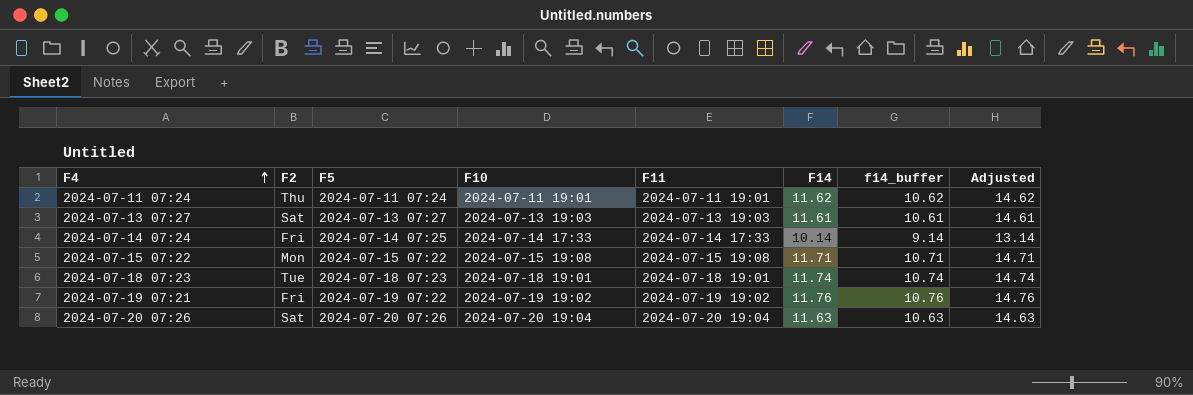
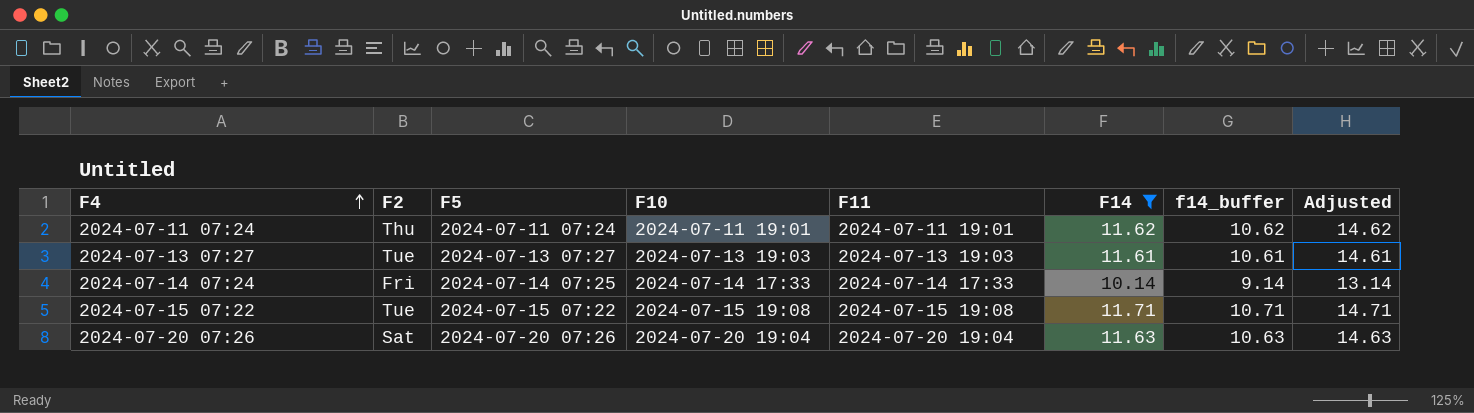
filter: none -> F14 <= 11.71
2024-07-13 07:27 | F2: Sat -> Tue
2024-07-15 07:22 | F2: Mon -> Tue

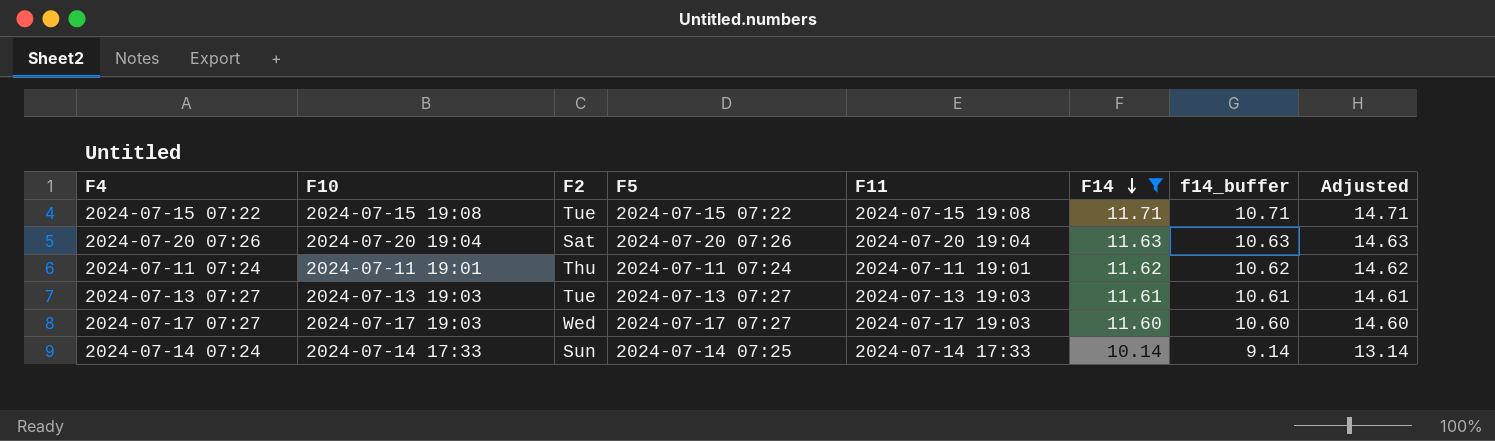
row order: F4 ascending -> F14 descending
column F10 | position: 4 -> 2
row 2024-07-17 07:27: none -> 2024-07-17 19:03 | Wed | 2024-07-17 07:27 | 2024-07-17 19:03 | 11.60 | 10.60 | 14.60
2024-07-14 07:24 | F2: Fri -> Sun

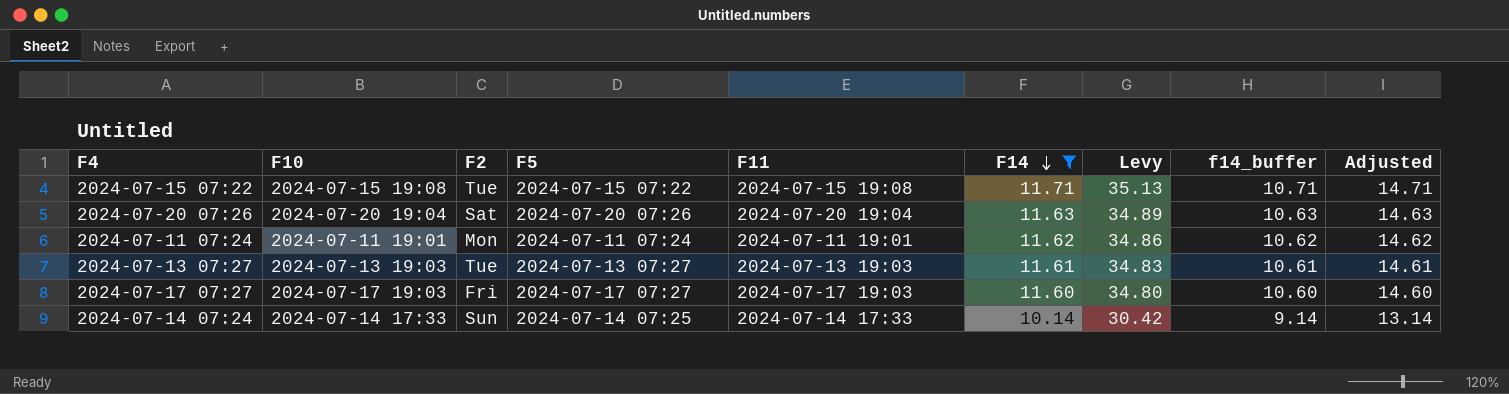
column Levy | formula: none -> [F14] * 3
2024-07-11 07:24 | F2: Thu -> Mon
2024-07-17 07:27 | F2: Wed -> Fri

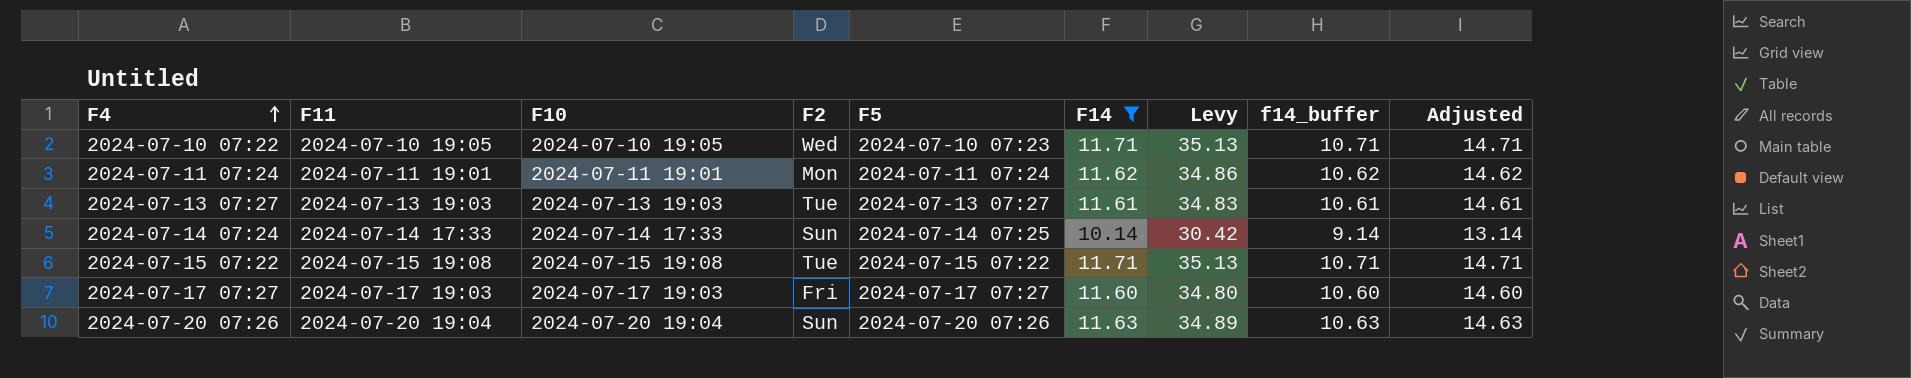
row order: F14 descending -> F4 ascending
column F11 | position: 5 -> 2
row 2024-07-10 07:22: none -> 2024-07-10 19:05 | 2024-07-10 19:05 | Wed | 2024-07-10 07:23 | 11.71 | 35.13 | 10.71 | 14.71
2024-07-20 07:26 | F2: Sat -> Sun

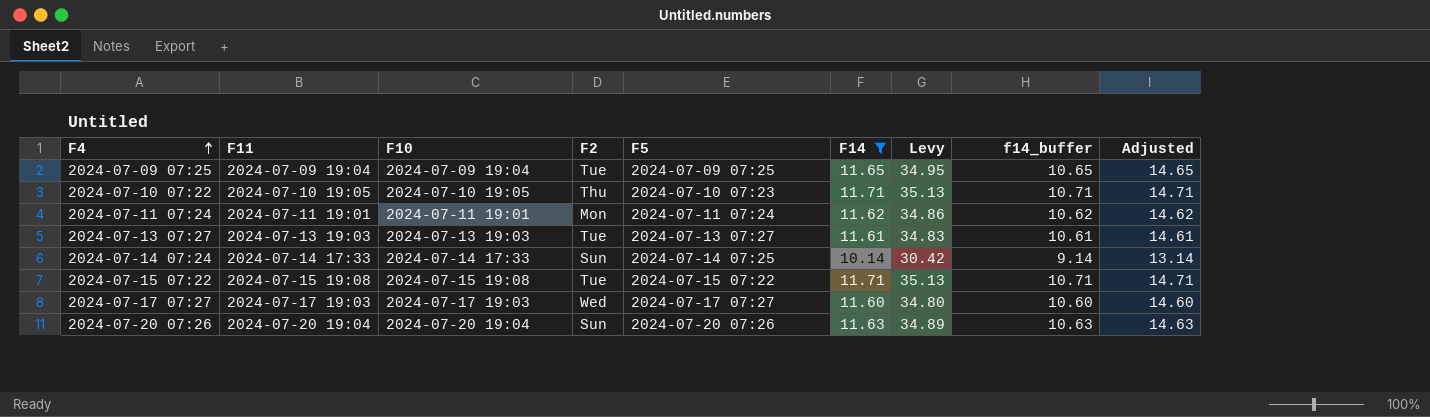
row 2024-07-09 07:25: none -> 2024-07-09 19:04 | 2024-07-09 19:04 | Tue | 2024-07-09 07:25 | 11.65 | 34.95 | 10.65 | 14.65
2024-07-10 07:22 | F2: Wed -> Thu
2024-07-17 07:27 | F2: Fri -> Wed

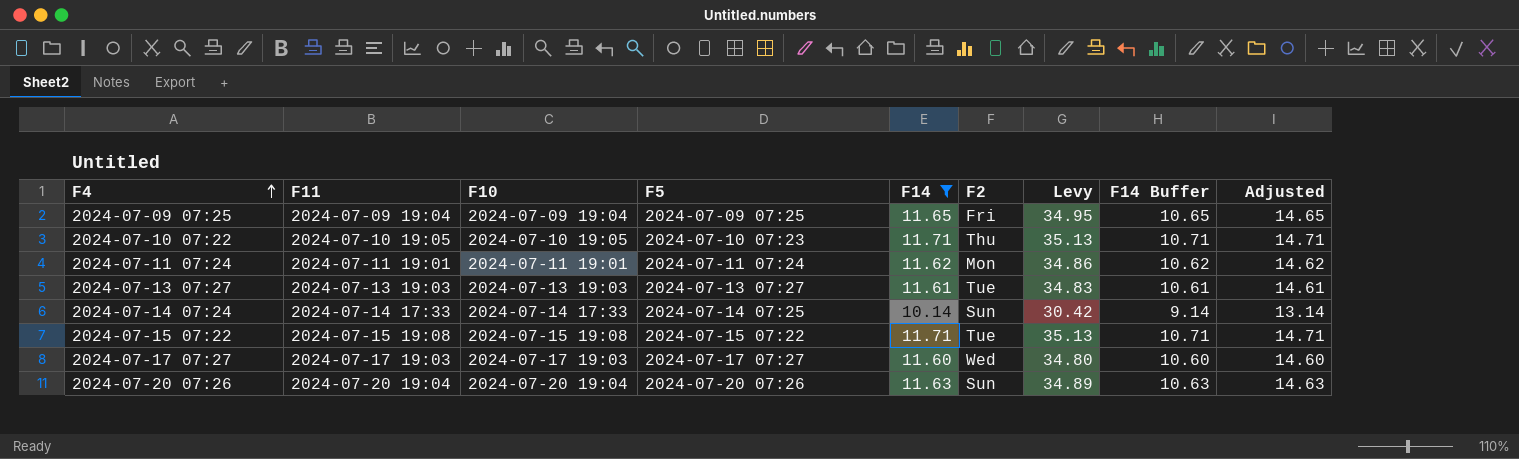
column F2 | position: 4 -> 6
column name: f14_buffer -> F14 Buffer
2024-07-09 07:25 | F2: Tue -> Fri

